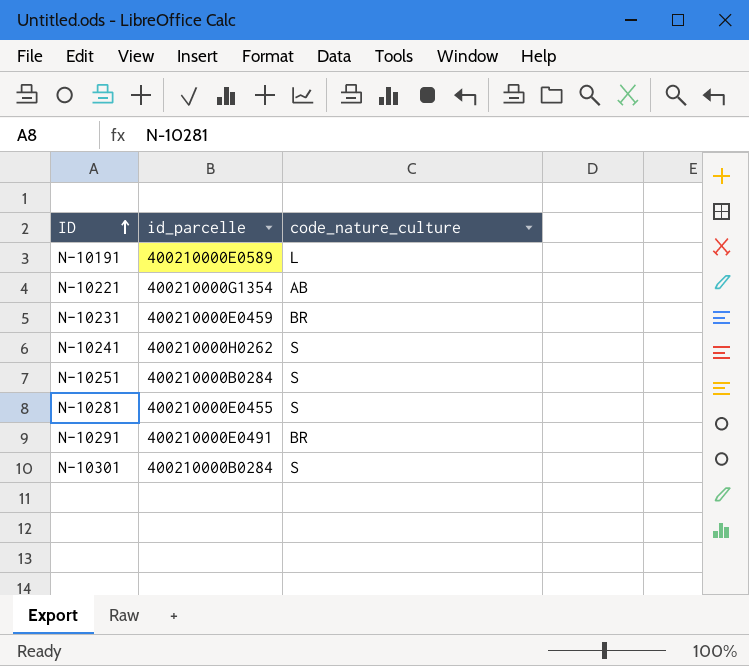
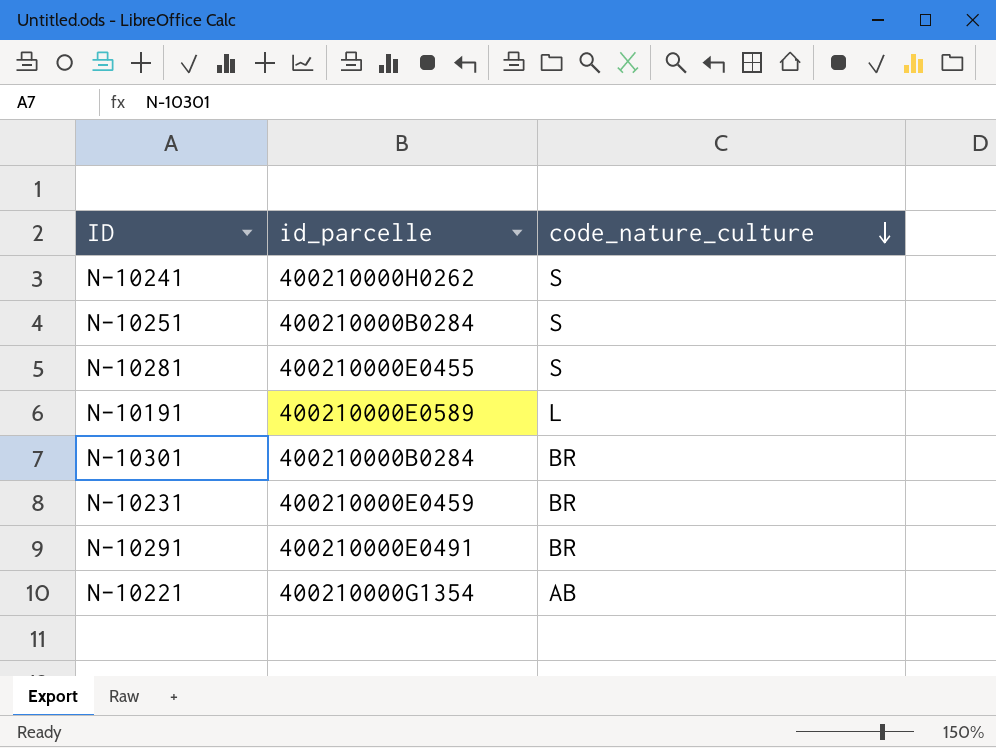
row order: ID ascending -> code_nature_culture descending
N-10301 | code_nature_culture: S -> BR

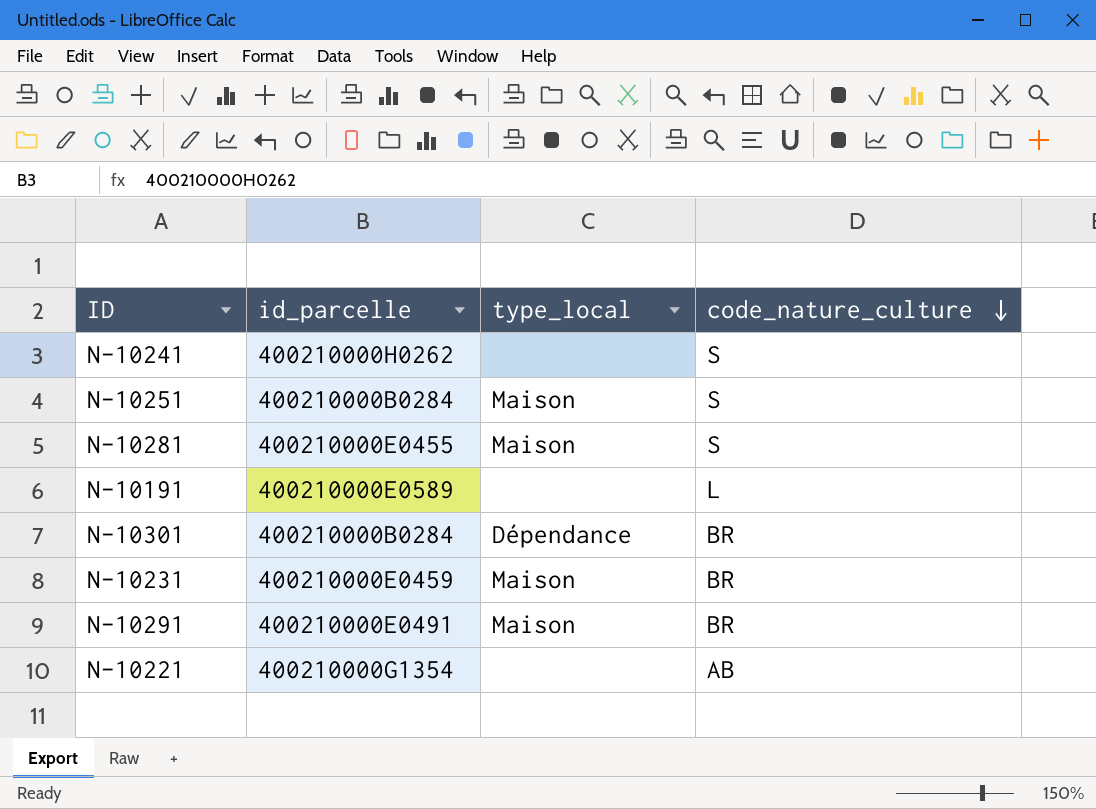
column type_local | position: none -> 3

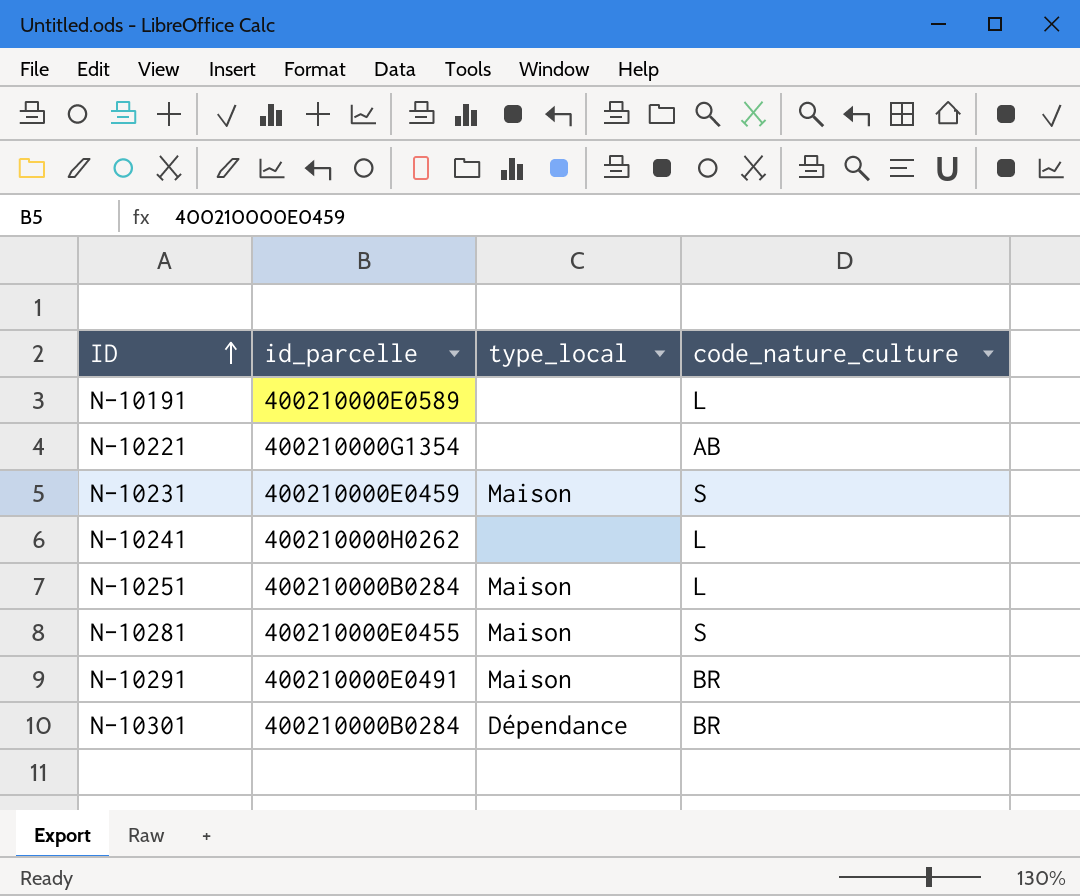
row order: code_nature_culture descending -> ID ascending
N-10231 | code_nature_culture: BR -> S
N-10241 | code_nature_culture: S -> L
N-10251 | code_nature_culture: S -> L

